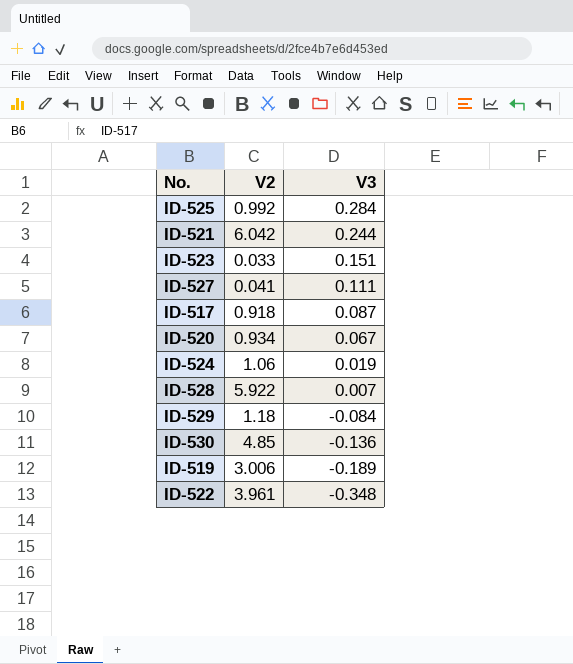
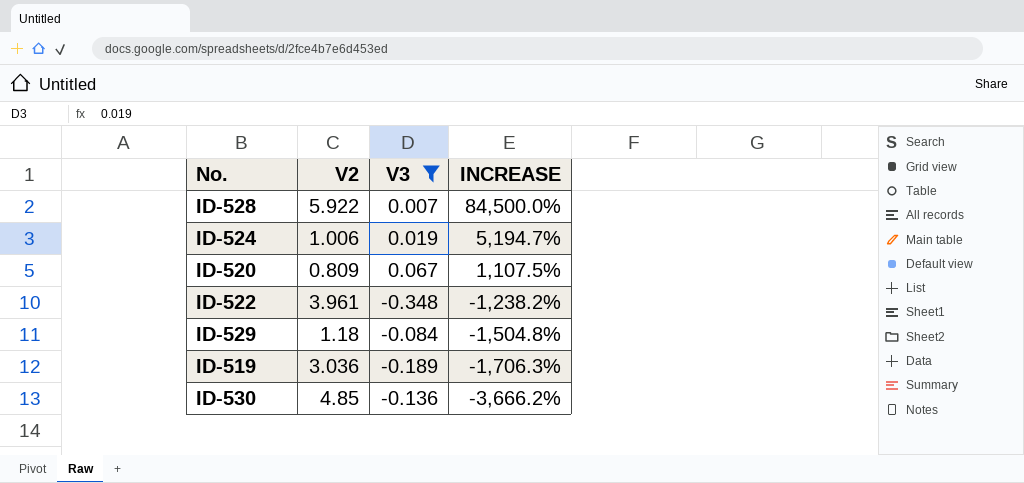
filter: none -> V3 <= 0.067
row order: V3 descending -> INCREASE descending
column INCREASE | formula: none -> ([V2] - [V3]) / [V3]
ID-524 | V2: 1.06 -> 1.006
ID-520 | V2: 0.934 -> 0.809
ID-519 | V2: 3.006 -> 3.036

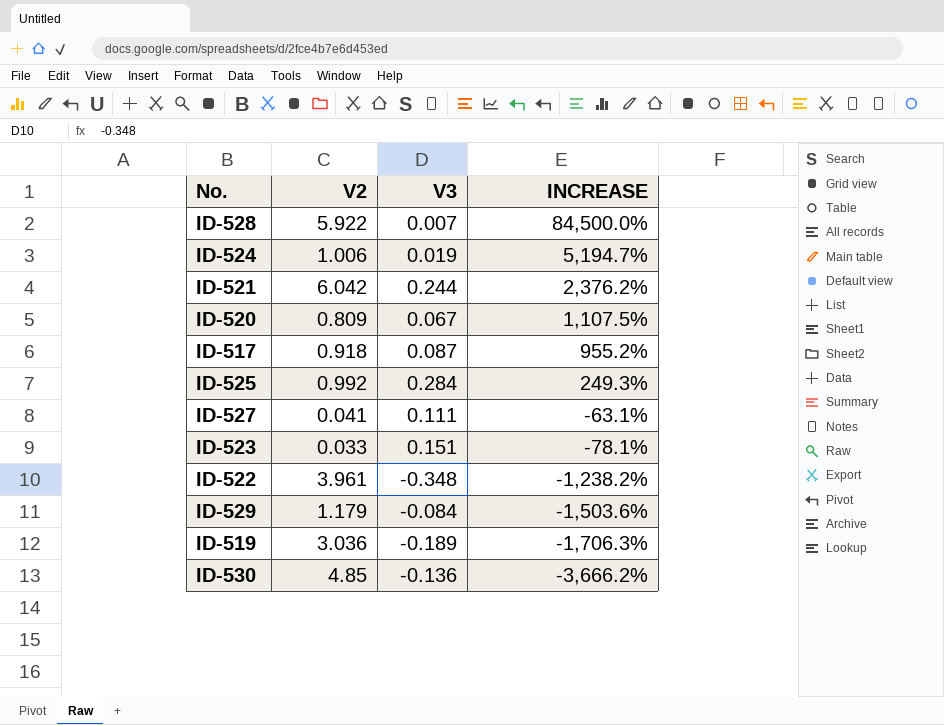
filter: V3 <= 0.067 -> none
ID-529 | V2: 1.18 -> 1.179
ID-529 | INCREASE: -1,504.8% -> -1,503.6%

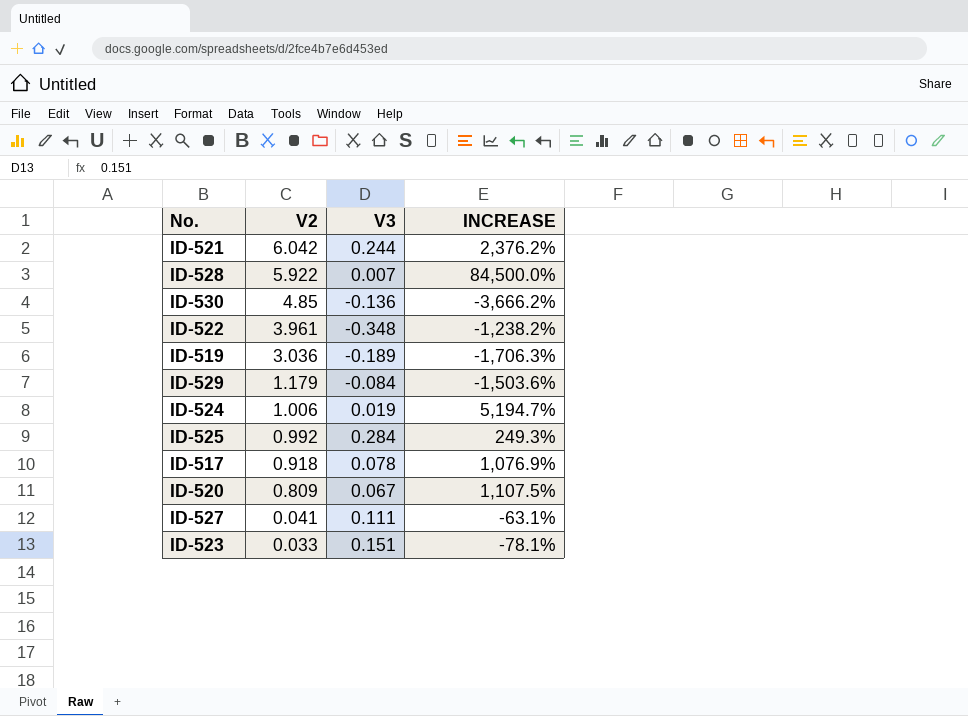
row order: INCREASE descending -> V2 descending
ID-517 | V3: 0.087 -> 0.078
ID-517 | INCREASE: 955.2% -> 1,076.9%

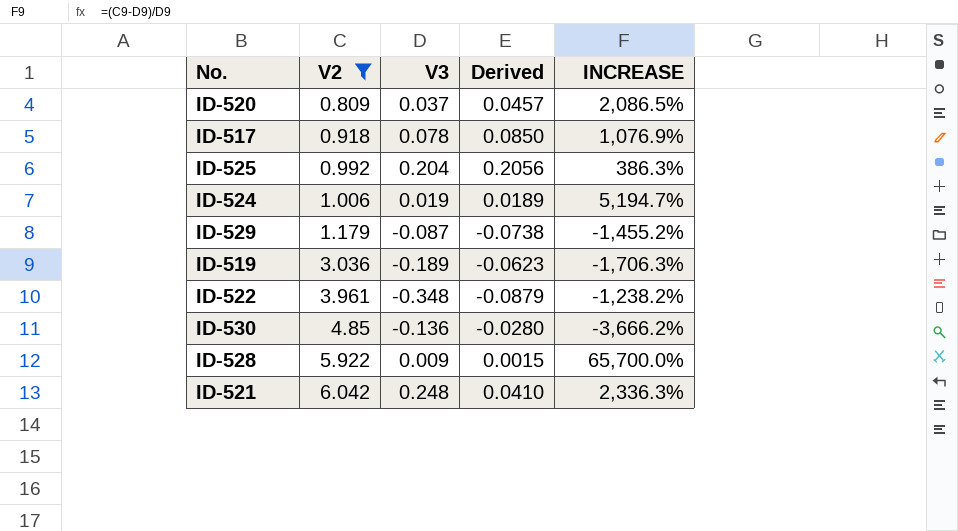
filter: none -> V2 >= 0.809
row order: V2 descending -> V2 ascending
column Derived | formula: none -> [V3] / [V2]
ID-520 | V3: 0.067 -> 0.037
ID-520 | INCREASE: 1,107.5% -> 2,086.5%
ID-525 | V3: 0.284 -> 0.204
ID-525 | INCREASE: 249.3% -> 386.3%
ID-529 | V3: -0.084 -> -0.087
ID-529 | INCREASE: -1,503.6% -> -1,455.2%
ID-528 | V3: 0.007 -> 0.009
ID-528 | INCREASE: 84,500.0% -> 65,700.0%
ID-521 | V3: 0.244 -> 0.248
ID-521 | INCREASE: 2,376.2% -> 2,336.3%

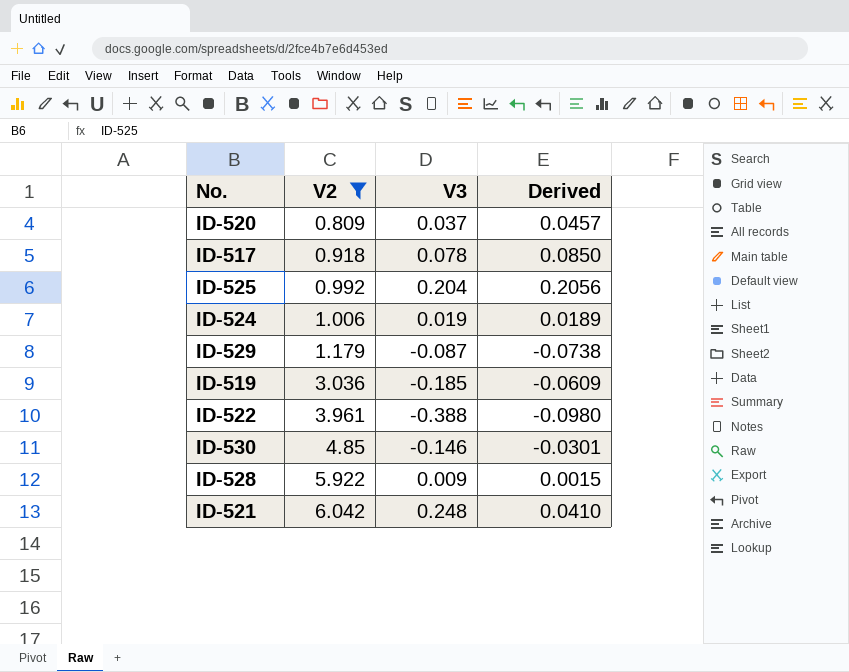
column INCREASE | formula: ([V2] - [V3]) / [V3] -> none
ID-519 | V3: -0.189 -> -0.185
ID-519 | Derived: -0.0623 -> -0.0609
ID-522 | V3: -0.348 -> -0.388
ID-522 | Derived: -0.0879 -> -0.0980
ID-530 | V3: -0.136 -> -0.146
ID-530 | Derived: -0.0280 -> -0.0301

